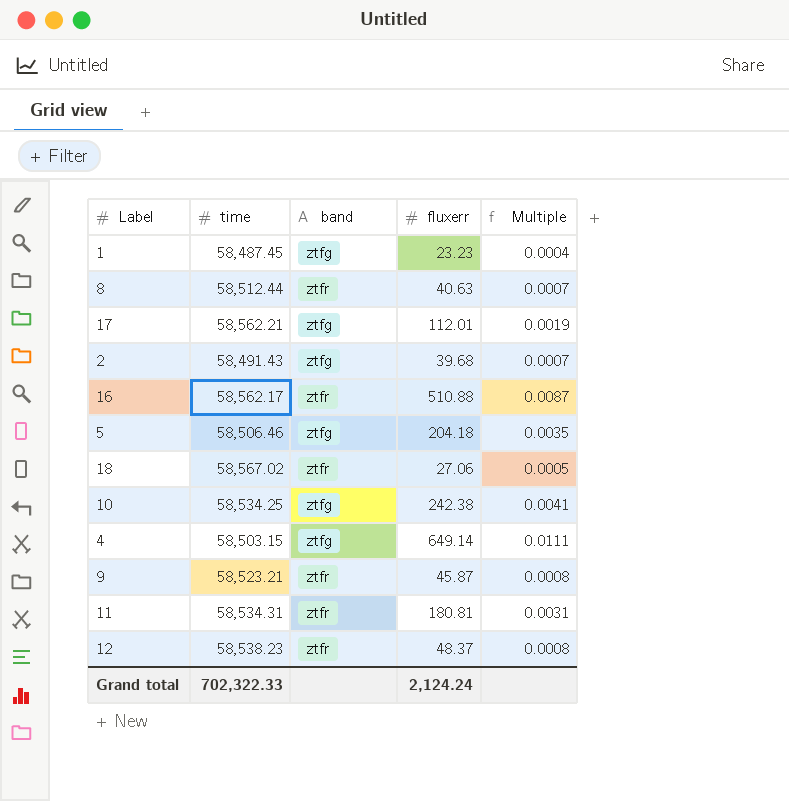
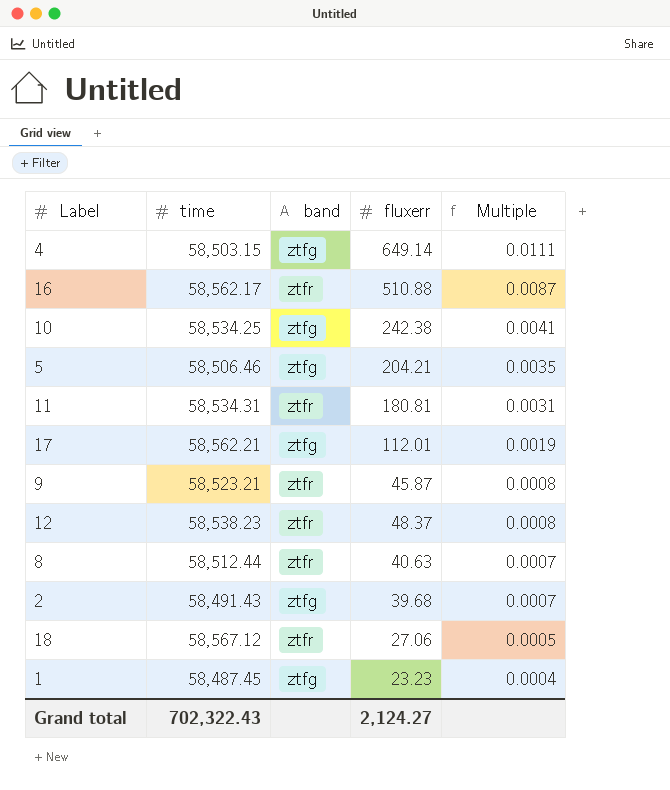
row order: none -> Multiple descending
5 | fluxerr: 204.18 -> 204.21
18 | time: 58,567.02 -> 58,567.12
Grand total | time: 702,322.33 -> 702,322.43
Grand total | fluxerr: 2,124.24 -> 2,124.27

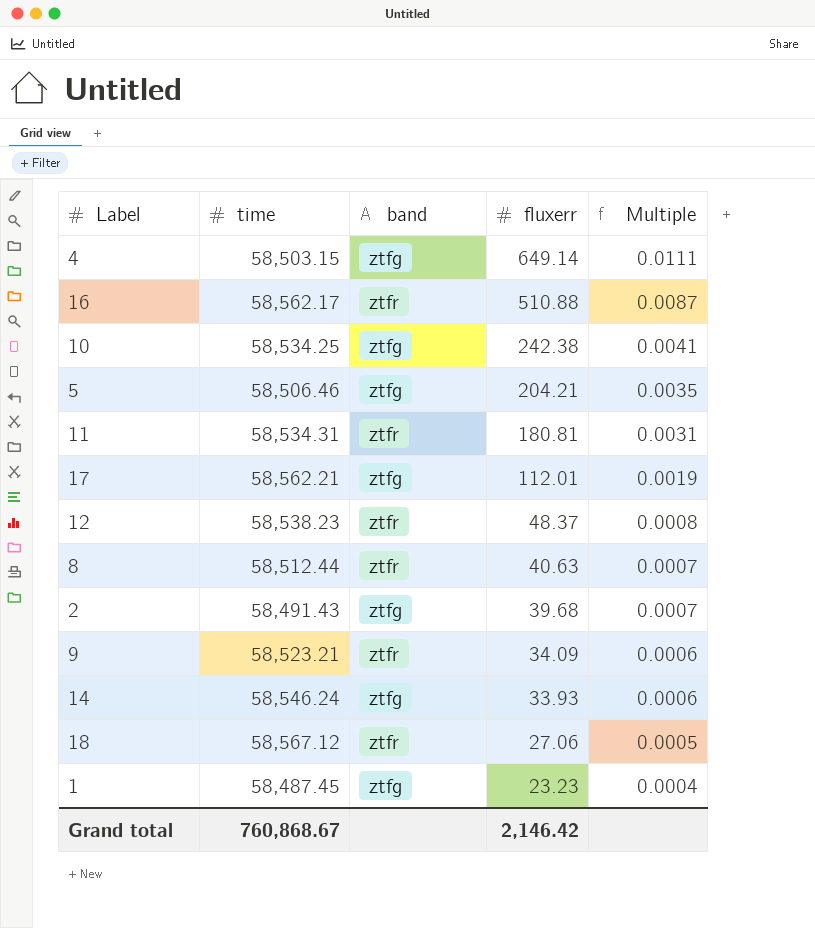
row order: Multiple descending -> fluxerr descending
9 | fluxerr: 45.87 -> 34.09
9 | Multiple: 0.0008 -> 0.0006
row 14: none -> 58,546.24 | ztfg | 33.93 | 0.0006
Grand total | time: 702,322.43 -> 760,868.67
Grand total | fluxerr: 2,124.27 -> 2,146.42

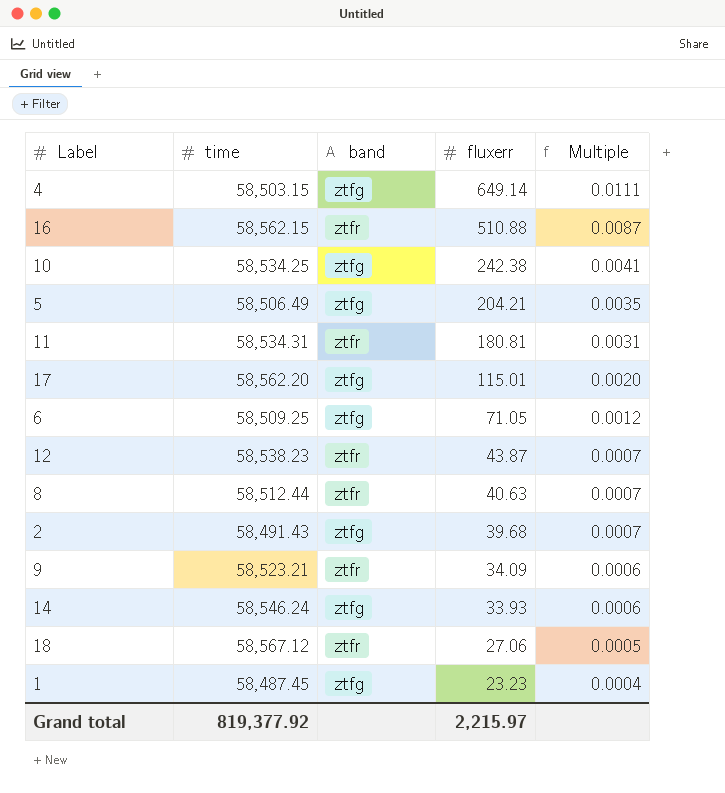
16 | time: 58,562.17 -> 58,562.15
5 | time: 58,506.46 -> 58,506.49
17 | time: 58,562.21 -> 58,562.20
17 | fluxerr: 112.01 -> 115.01
17 | Multiple: 0.0019 -> 0.0020
row 6: none -> 58,509.25 | ztfg | 71.05 | 0.0012
12 | fluxerr: 48.37 -> 43.87
12 | Multiple: 0.0008 -> 0.0007
Grand total | time: 760,868.67 -> 819,377.92
Grand total | fluxerr: 2,146.42 -> 2,215.97

